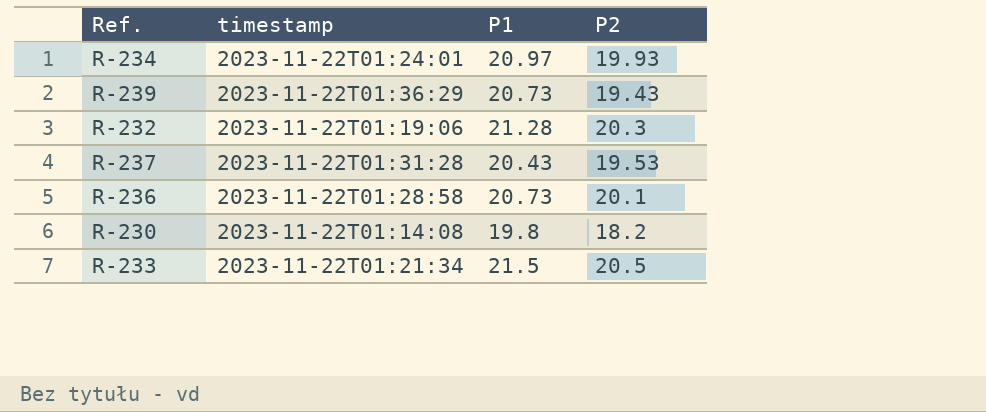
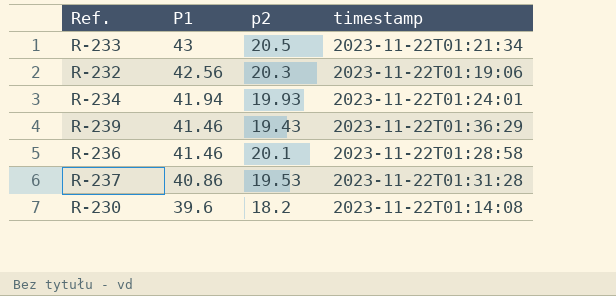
row order: none -> P1 descending
column name: P2 -> p2
column timestamp | position: 2 -> 4
R-233 | P1: 21.5 -> 43
R-232 | P1: 21.28 -> 42.56
R-234 | P1: 20.97 -> 41.94
R-239 | P1: 20.73 -> 41.46
R-236 | P1: 20.73 -> 41.46
R-237 | P1: 20.43 -> 40.86
R-230 | P1: 19.8 -> 39.6

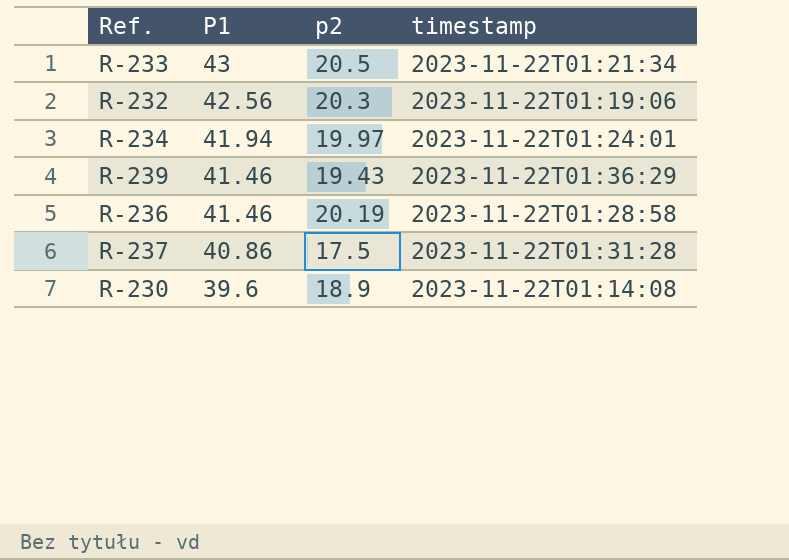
R-234 | p2: 19.93 -> 19.97
R-236 | p2: 20.1 -> 20.19
R-237 | p2: 19.53 -> 17.5
R-230 | p2: 18.2 -> 18.9

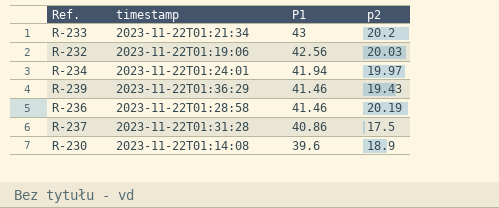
column timestamp | position: 4 -> 2
R-233 | p2: 20.5 -> 20.2
R-232 | p2: 20.3 -> 20.03

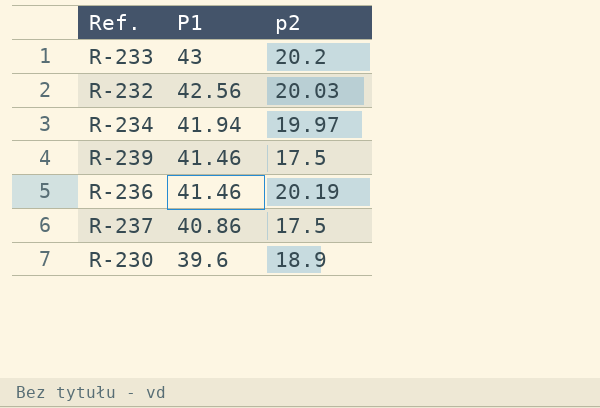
column timestamp | position: 2 -> none
R-239 | p2: 19.43 -> 17.5

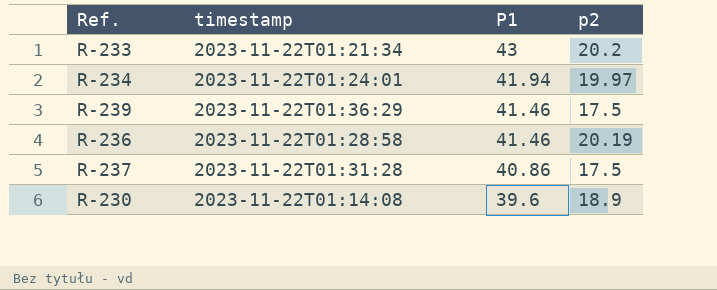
column timestamp | position: none -> 2
row R-232: 42.56 | 20.03 -> none

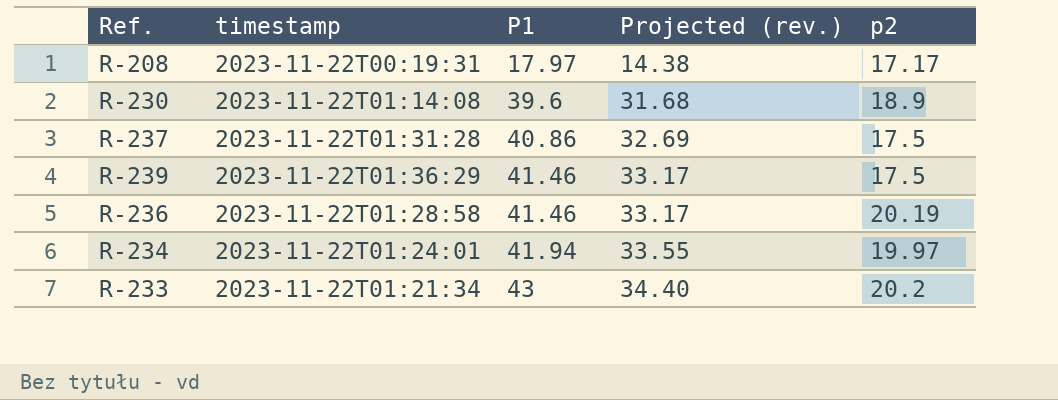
row order: P1 descending -> P1 ascending
column Projected (rev.) | formula: none -> [P1] * 0.8
row R-208: none -> 2023-11-22T00:19:31 | 17.97 | 14.38 | 17.17

